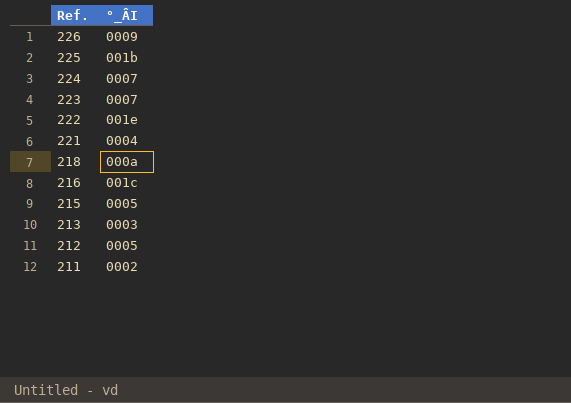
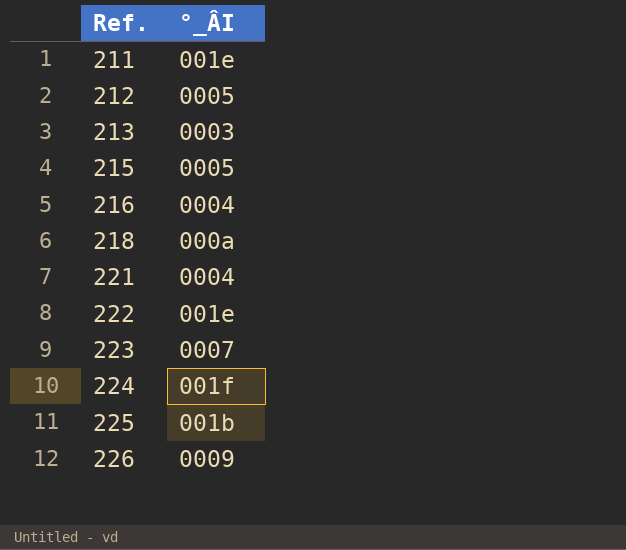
row order: Ref. descending -> Ref. ascending
211 | °_ÂI: 0002 -> 001e
216 | °_ÂI: 001c -> 0004
224 | °_ÂI: 0007 -> 001f

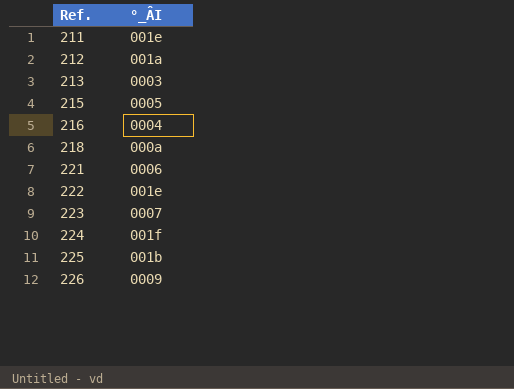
212 | °_ÂI: 0005 -> 001a
221 | °_ÂI: 0004 -> 0006

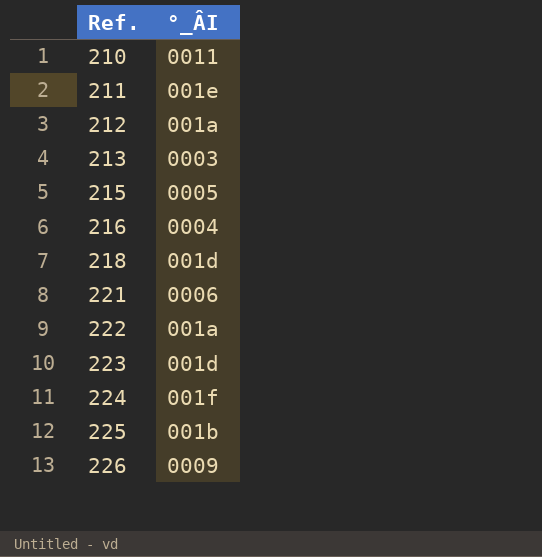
row 210: none -> 0011
218 | °_ÂI: 000a -> 001d
222 | °_ÂI: 001e -> 001a
223 | °_ÂI: 0007 -> 001d

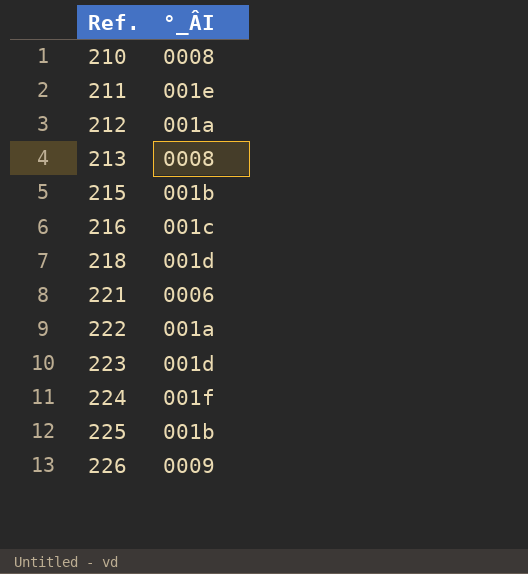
210 | °_ÂI: 0011 -> 0008
213 | °_ÂI: 0003 -> 0008
215 | °_ÂI: 0005 -> 001b
216 | °_ÂI: 0004 -> 001c

